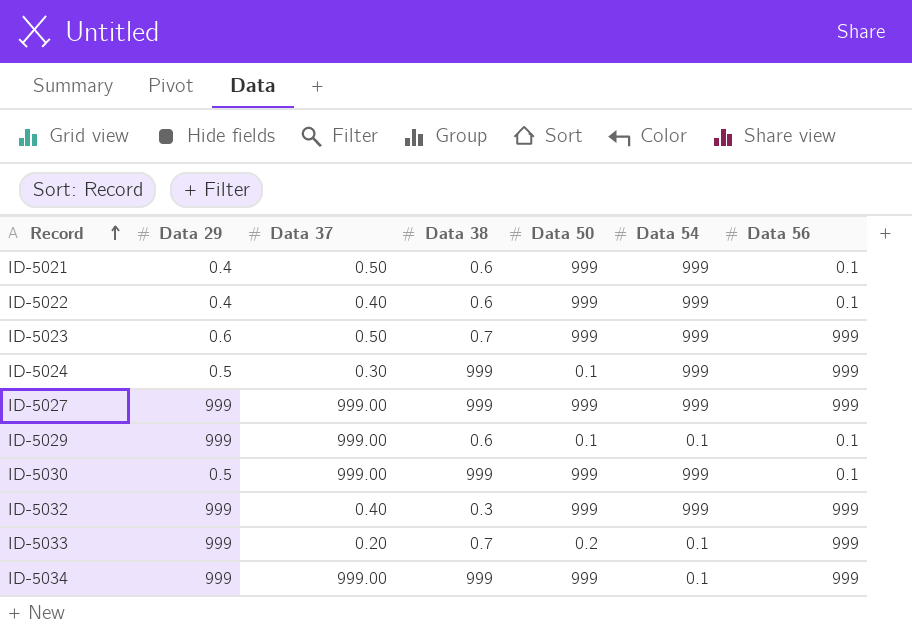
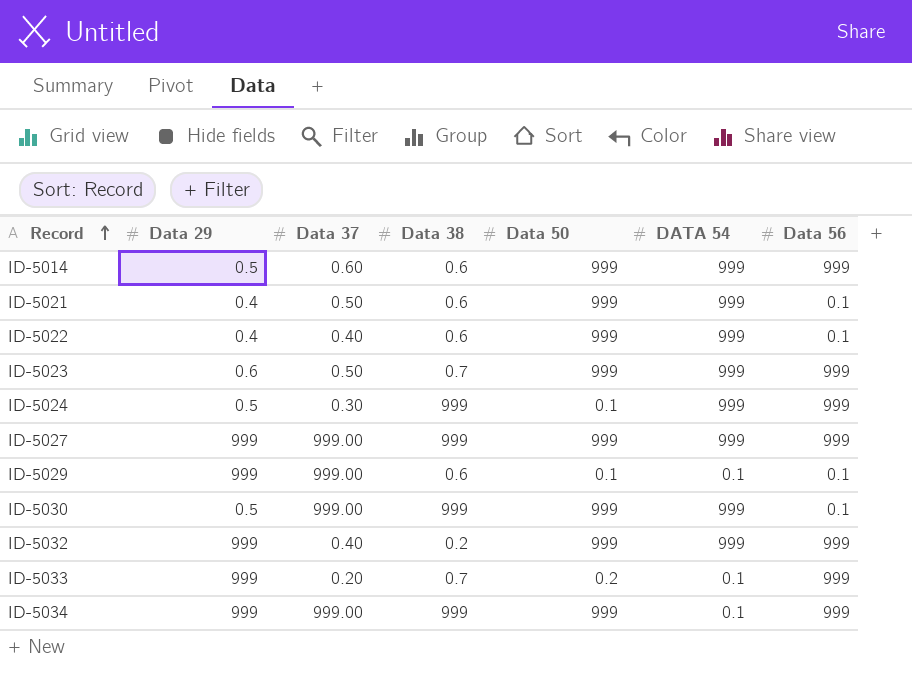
column name: Data 54 -> DATA 54
row ID-5014: none -> 0.5 | 0.60 | 0.6 | 999 | 999 | 999
ID-5032 | Data 38: 0.3 -> 0.2

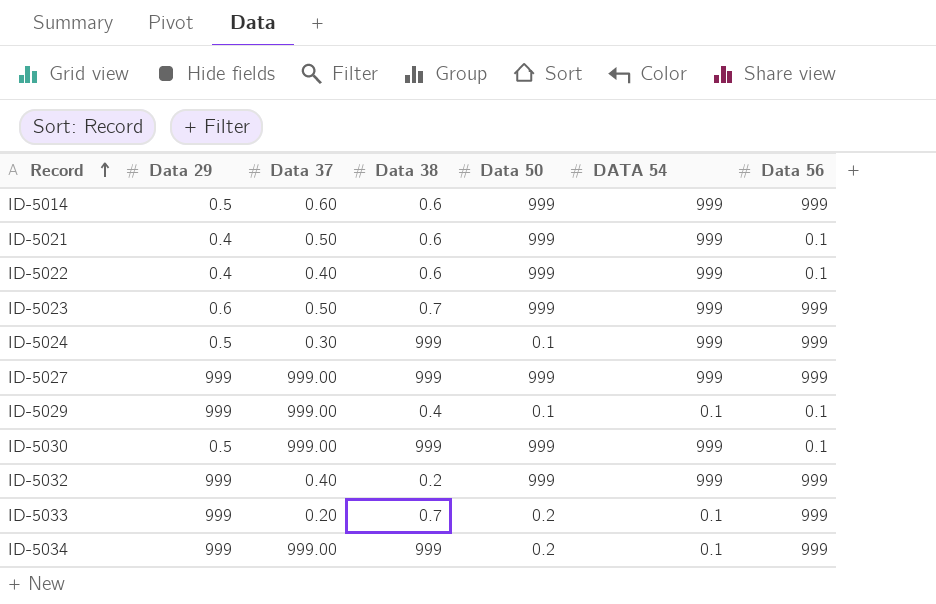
ID-5029 | Data 38: 0.6 -> 0.4
ID-5034 | Data 50: 999 -> 0.2

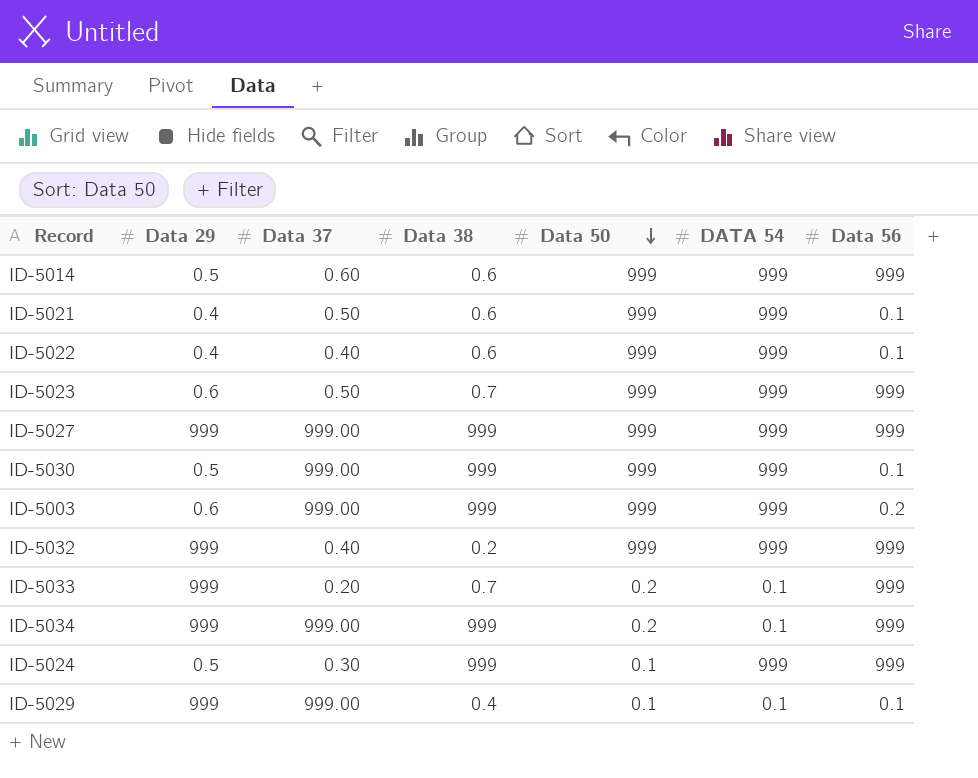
row order: Record ascending -> Data 50 descending
row ID-5003: none -> 0.6 | 999.00 | 999 | 999 | 999 | 0.2

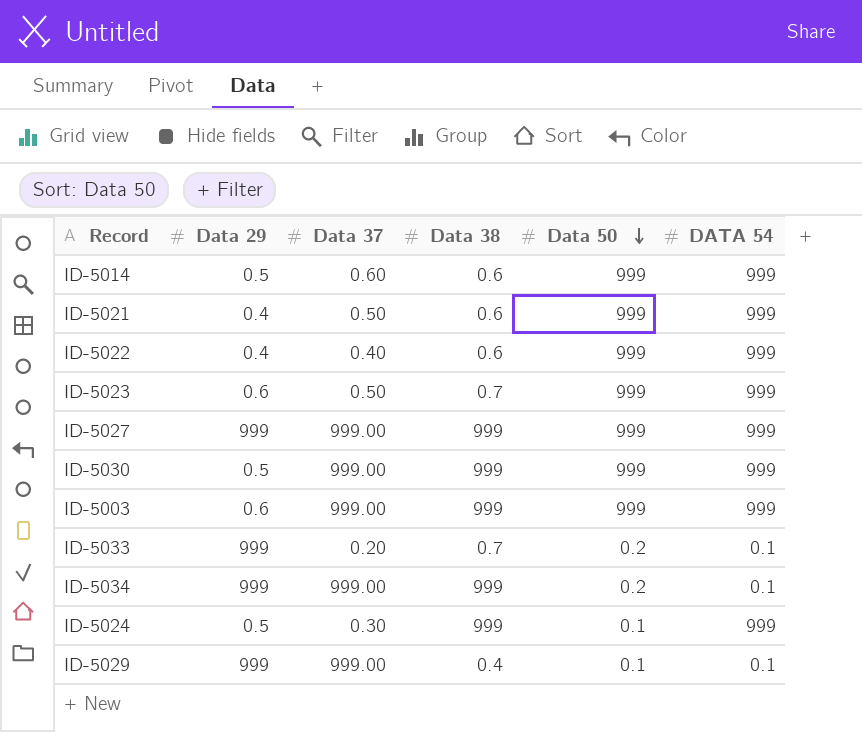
column Data 56 | position: 7 -> none
row ID-5032: 999 | 0.40 | 0.2 | 999 | 999 | 999 -> none

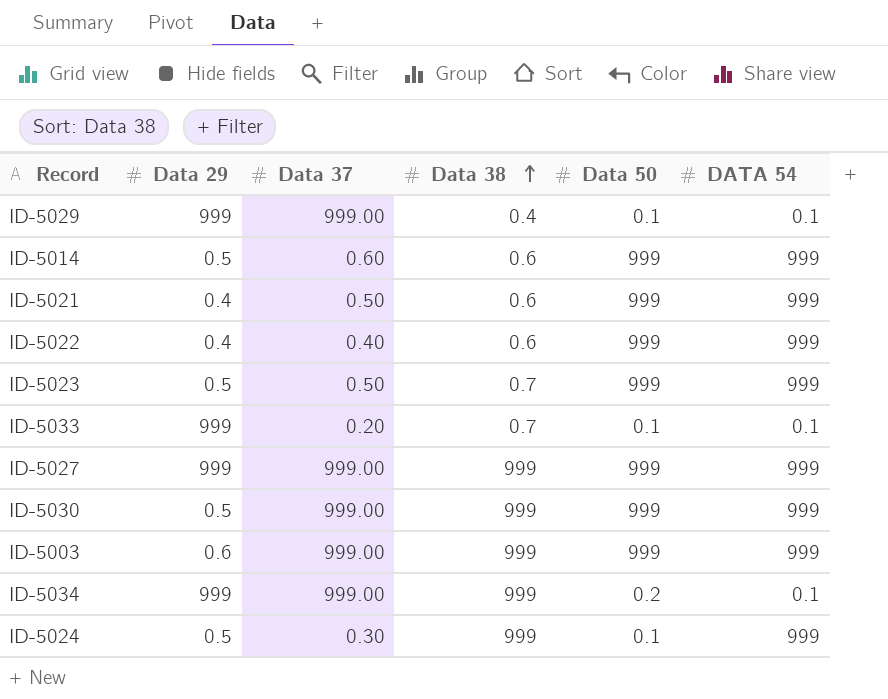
row order: Data 50 descending -> Data 38 ascending
ID-5023 | Data 29: 0.6 -> 0.5
ID-5033 | Data 50: 0.2 -> 0.1

